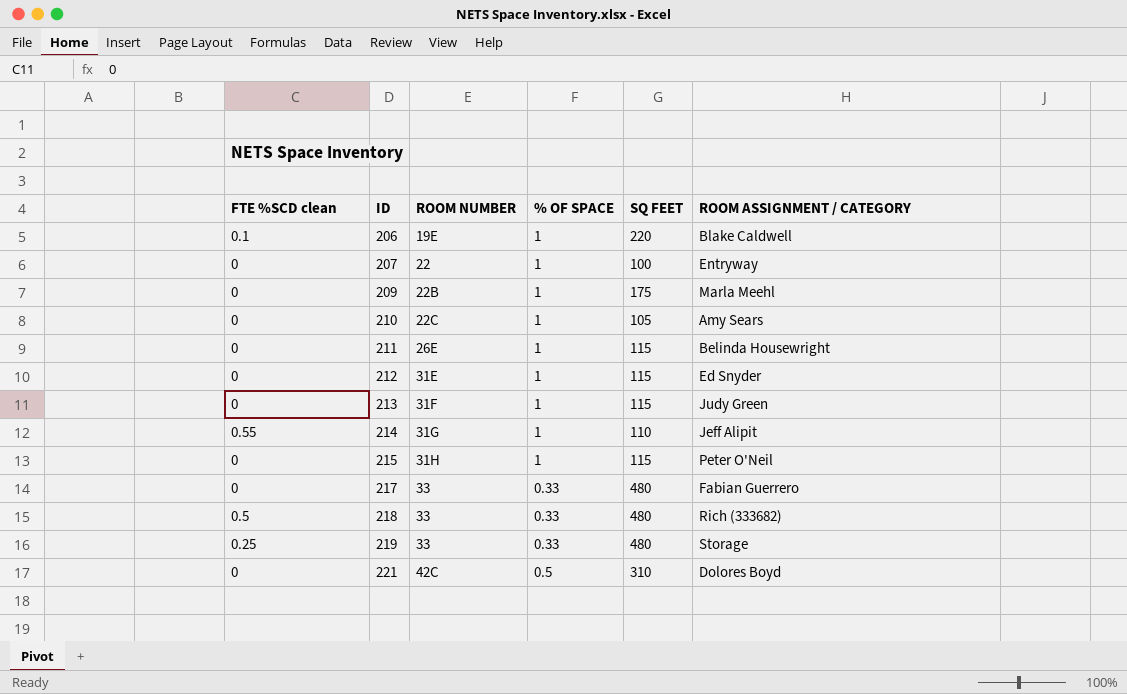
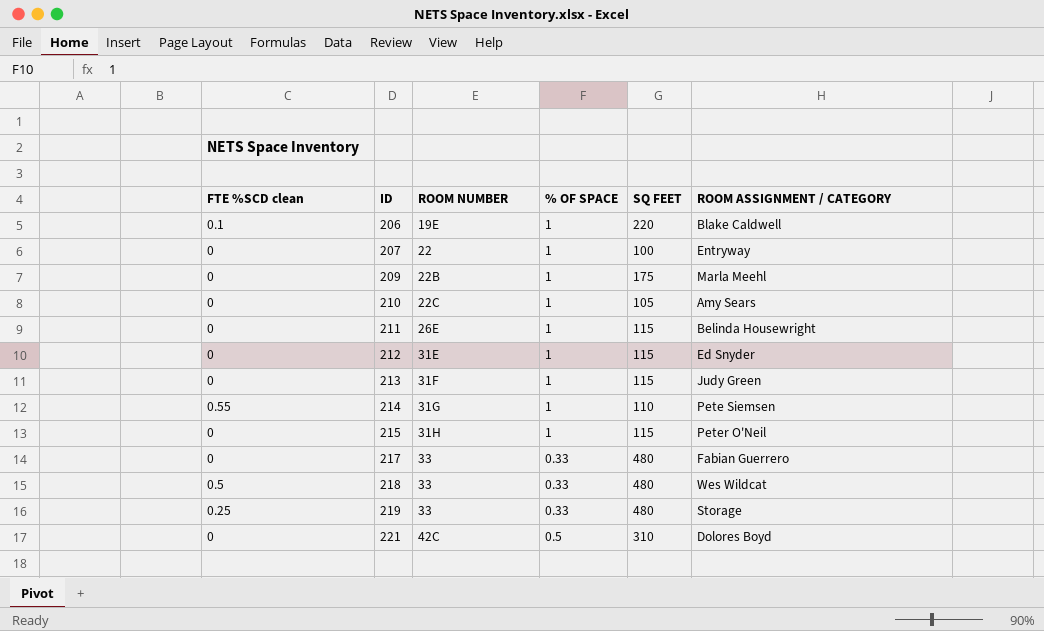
214 | ROOM ASSIGNMENT / CATEGORY: Jeff Alipit -> Pete Siemsen
218 | ROOM ASSIGNMENT / CATEGORY: Rich (333682) -> Wes Wildcat

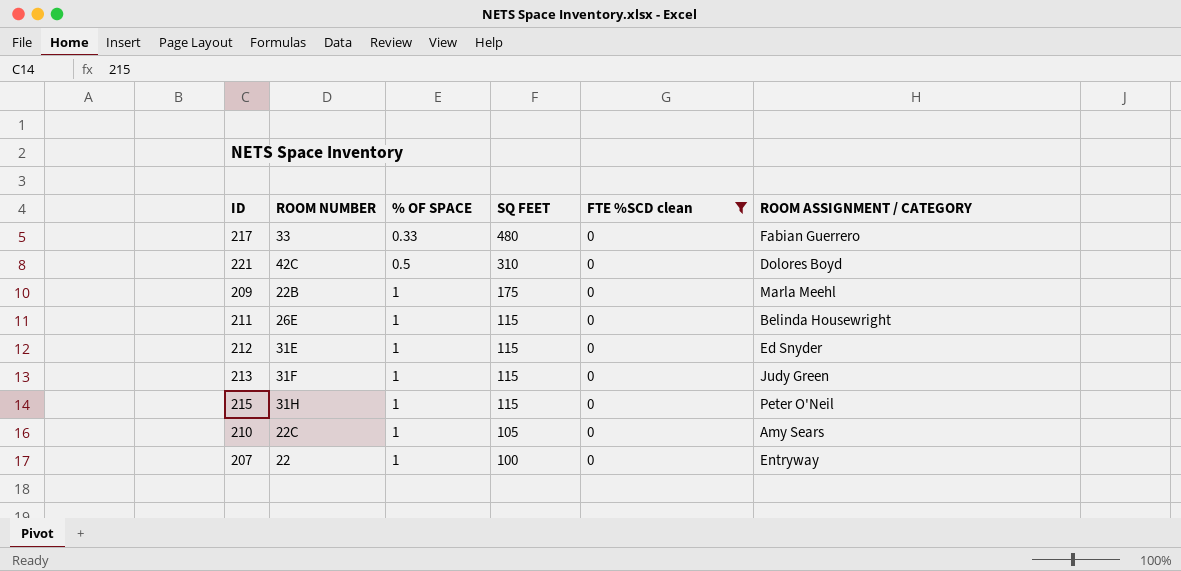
filter: none -> FTE %SCD clean = 0
row order: ID ascending -> SQ FEET descending
column FTE %SCD clean | position: 1 -> 5

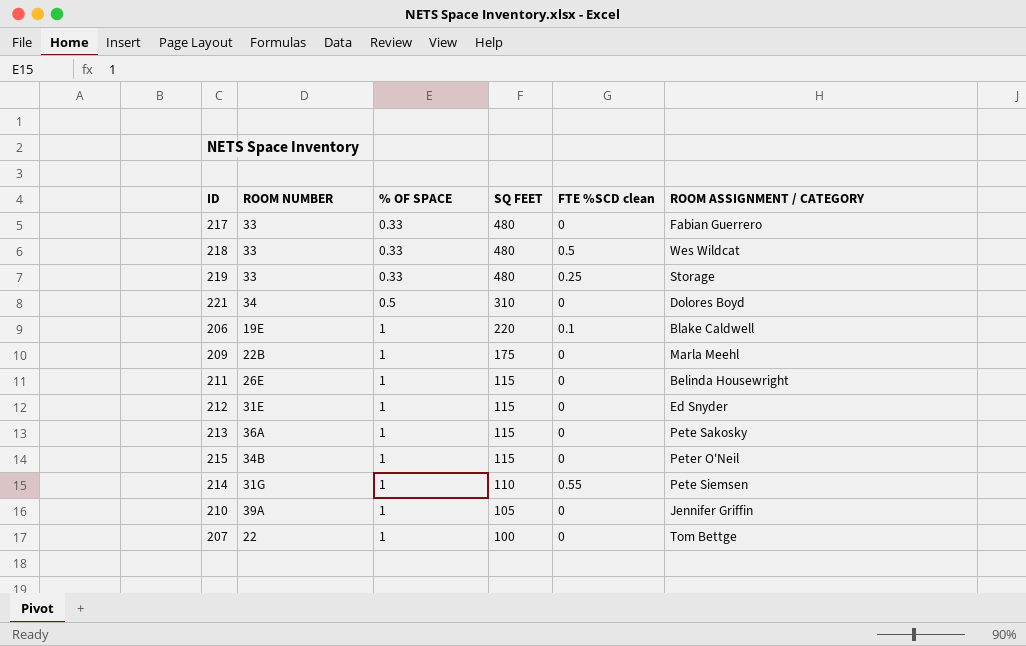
filter: FTE %SCD clean = 0 -> none
221 | ROOM NUMBER: 42C -> 34
213 | ROOM NUMBER: 31F -> 36A
213 | ROOM ASSIGNMENT / CATEGORY: Judy Green -> Pete Sakosky
215 | ROOM NUMBER: 31H -> 34B
210 | ROOM NUMBER: 22C -> 39A
210 | ROOM ASSIGNMENT / CATEGORY: Amy Sears -> Jennifer Griffin
207 | ROOM ASSIGNMENT / CATEGORY: Entryway -> Tom Bettge

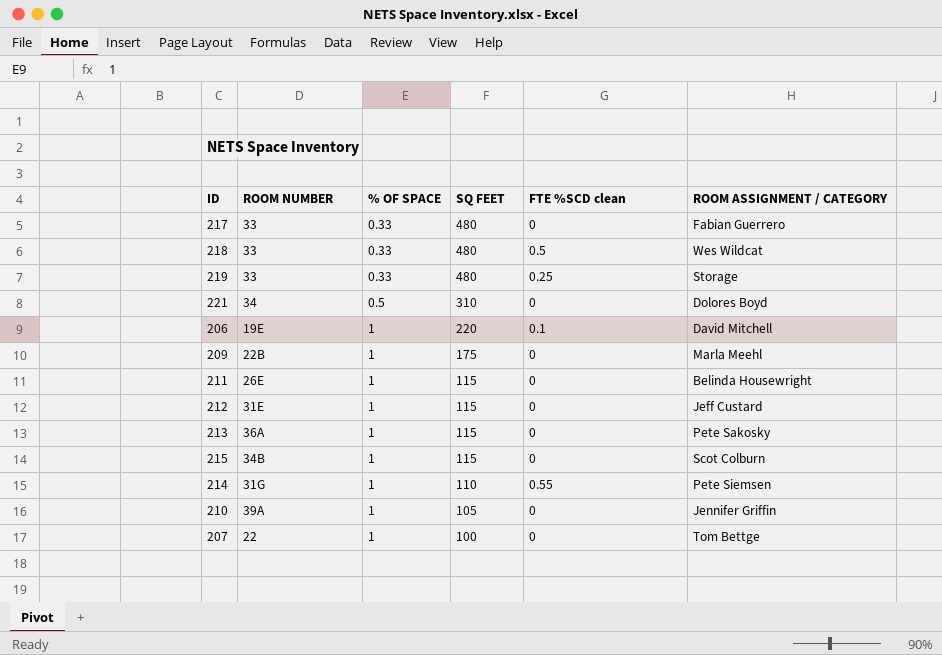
206 | ROOM ASSIGNMENT / CATEGORY: Blake Caldwell -> David Mitchell
212 | ROOM ASSIGNMENT / CATEGORY: Ed Snyder -> Jeff Custard
215 | ROOM ASSIGNMENT / CATEGORY: Peter O'Neil -> Scot Colburn

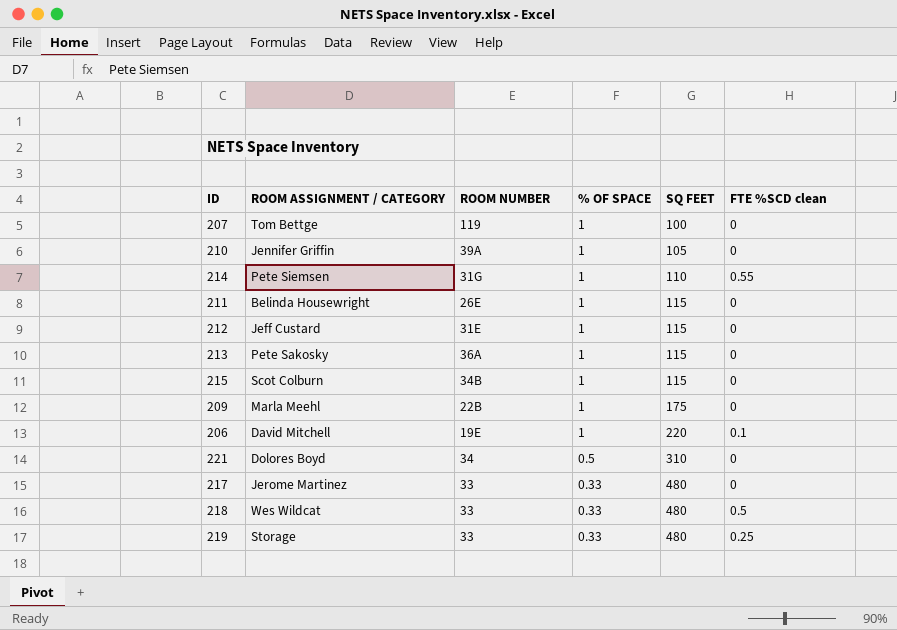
row order: SQ FEET descending -> SQ FEET ascending
column ROOM ASSIGNMENT / CATEGORY | position: 6 -> 2
207 | ROOM NUMBER: 22 -> 119
217 | ROOM ASSIGNMENT / CATEGORY: Fabian Guerrero -> Jerome Martinez

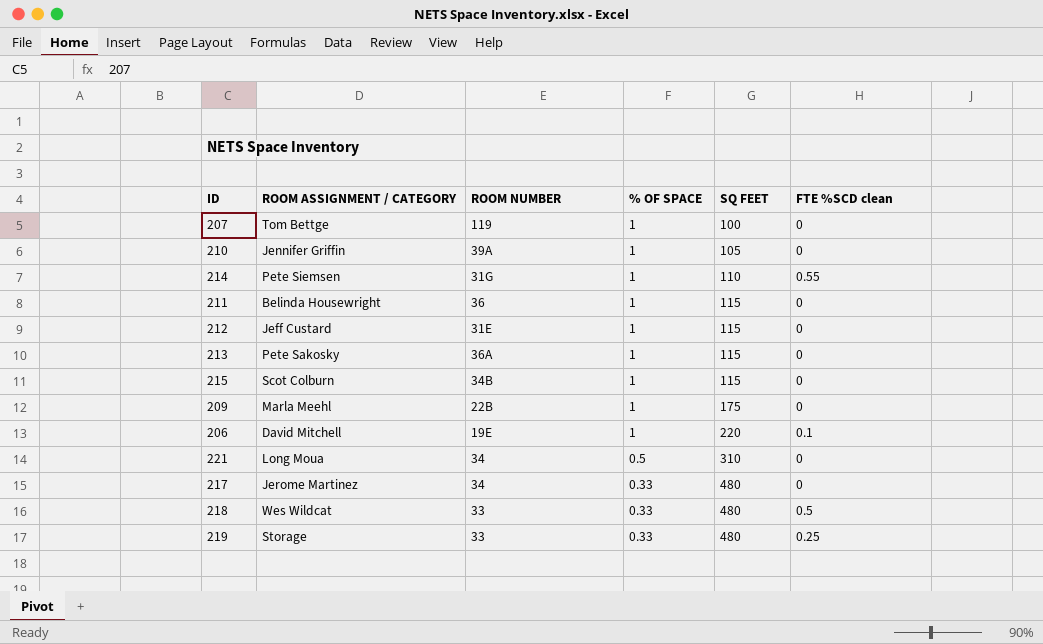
211 | ROOM NUMBER: 26E -> 36
221 | ROOM ASSIGNMENT / CATEGORY: Dolores Boyd -> Long Moua
217 | ROOM NUMBER: 33 -> 34

